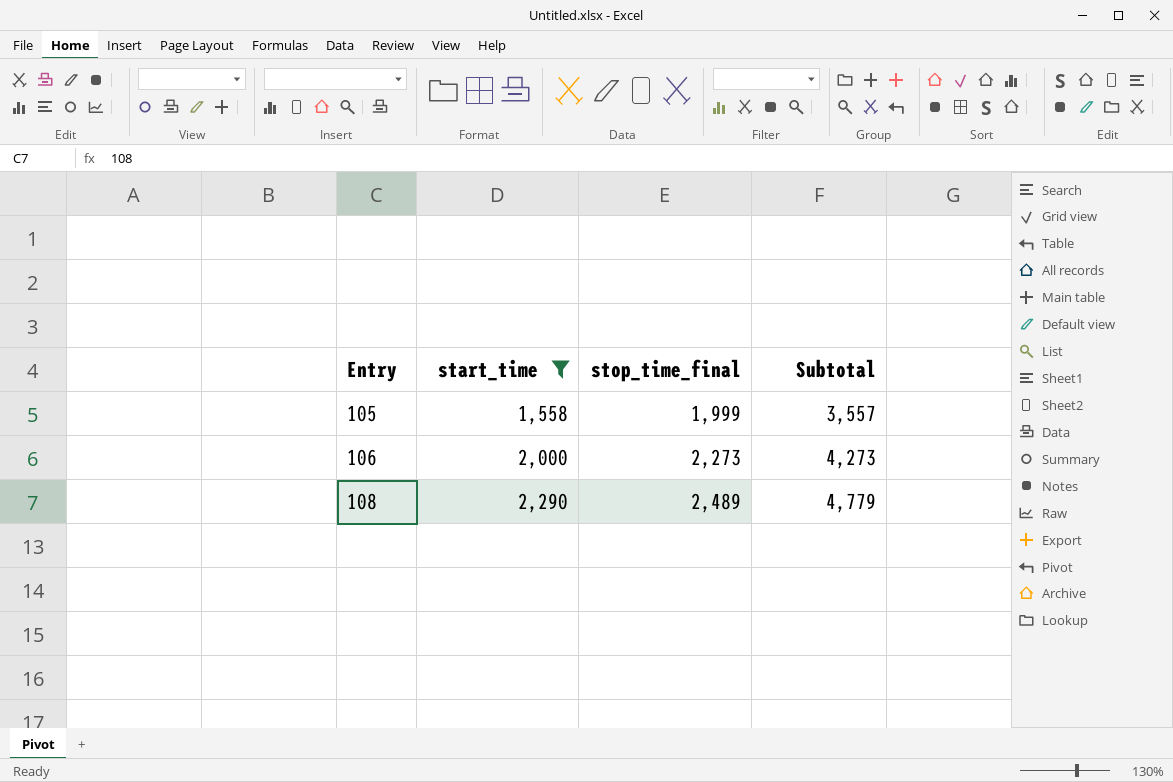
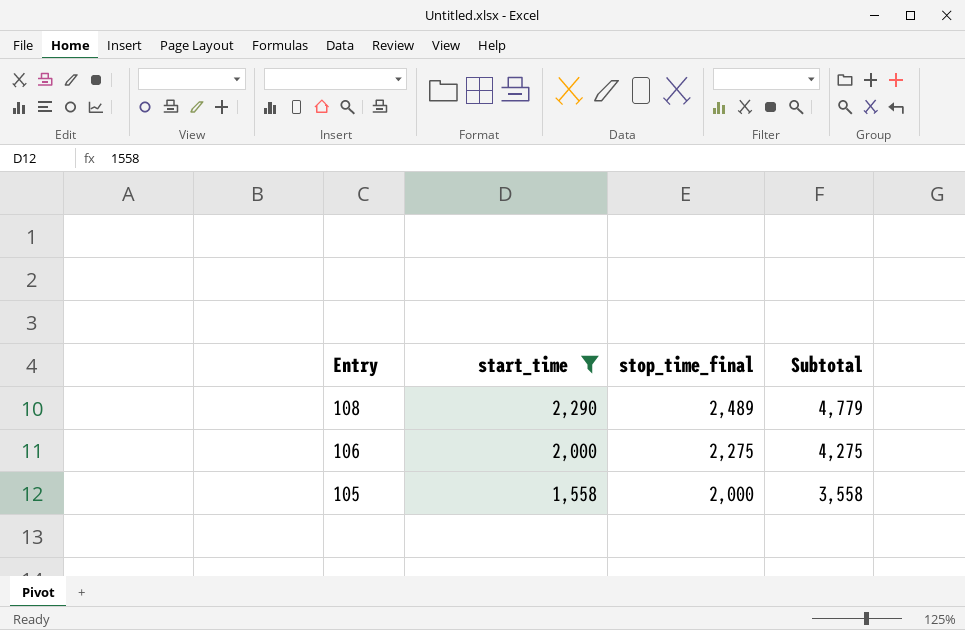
row order: Entry ascending -> Entry descending
106 | stop_time_final: 2,273 -> 2,275
106 | Subtotal: 4,273 -> 4,275
105 | stop_time_final: 1,999 -> 2,000
105 | Subtotal: 3,557 -> 3,558

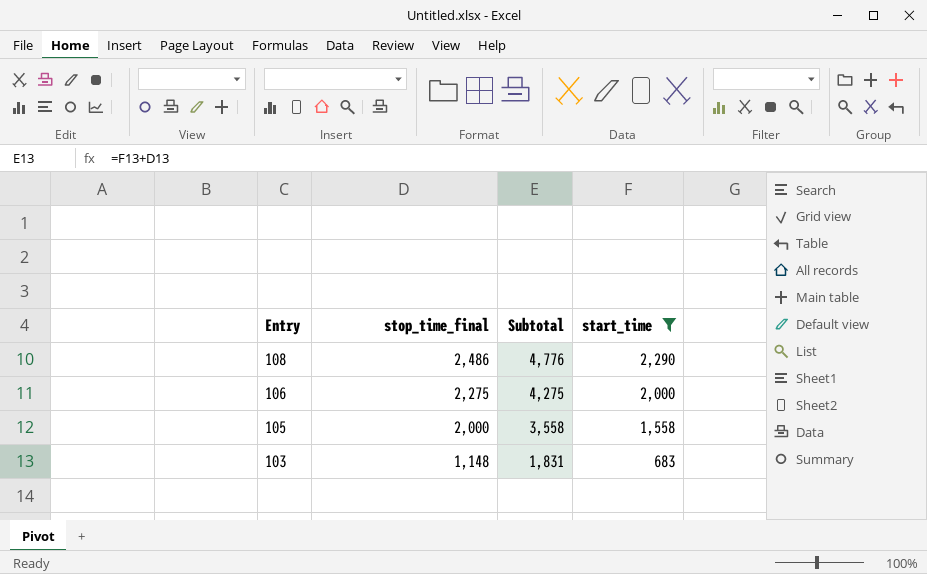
column start_time | position: 2 -> 4
108 | stop_time_final: 2,489 -> 2,486
108 | Subtotal: 4,779 -> 4,776
row 103: none -> 1,148 | 1,831 | 683

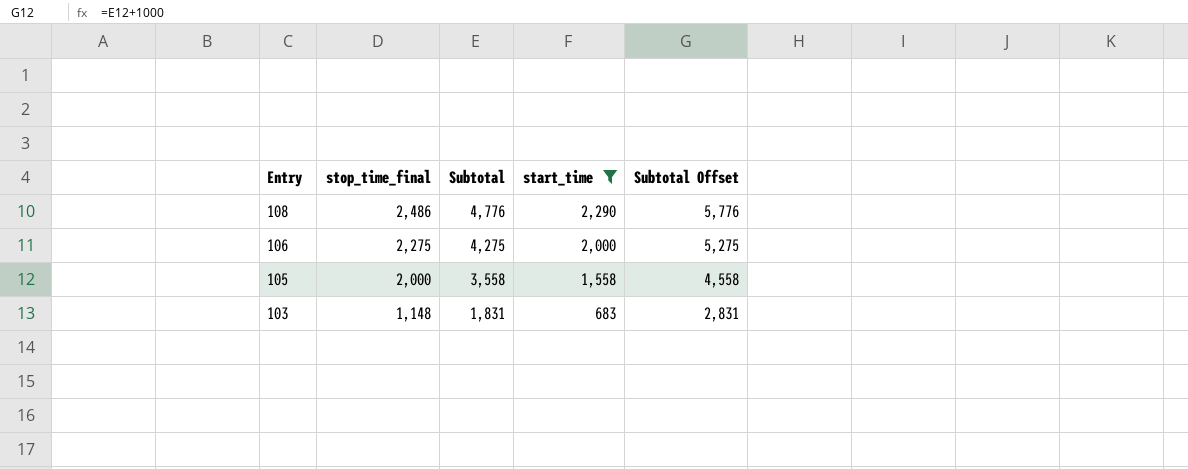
column Subtotal Offset | formula: none -> [Subtotal] + 1000

